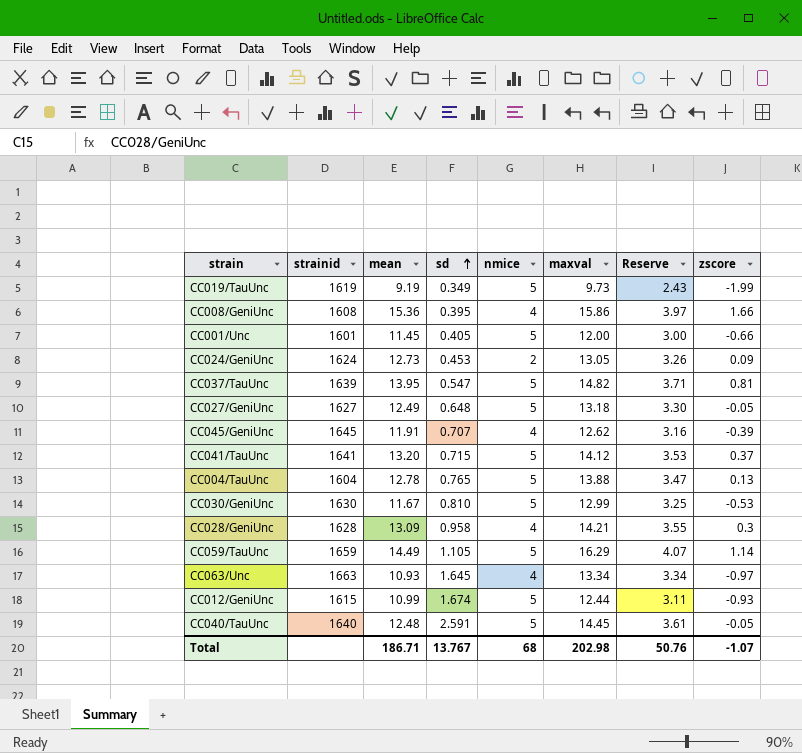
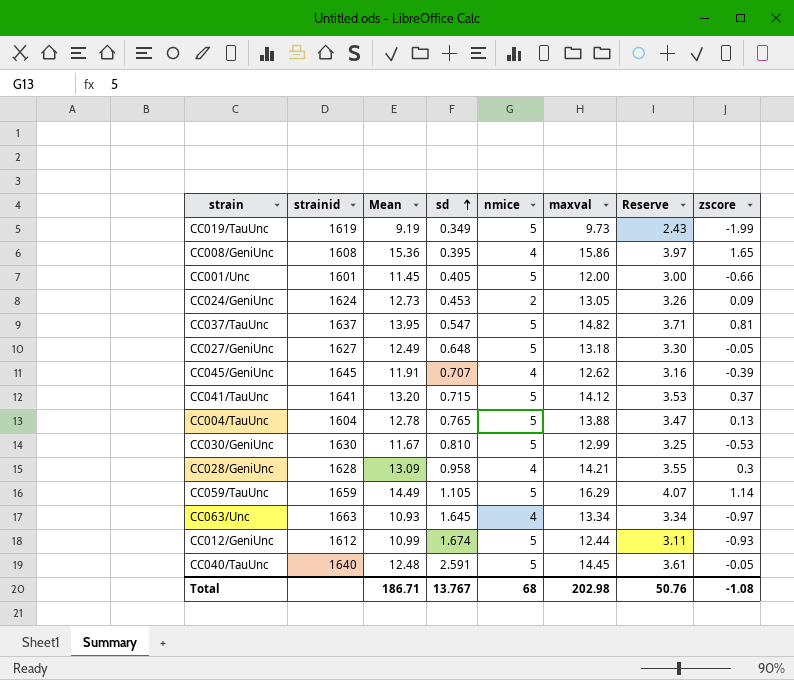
column name: mean -> Mean
CC008/GeniUnc | zscore: 1.66 -> 1.65
CC037/TauUnc | strainid: 1639 -> 1637
CC012/GeniUnc | strainid: 1615 -> 1612
Total | zscore: -1.07 -> -1.08

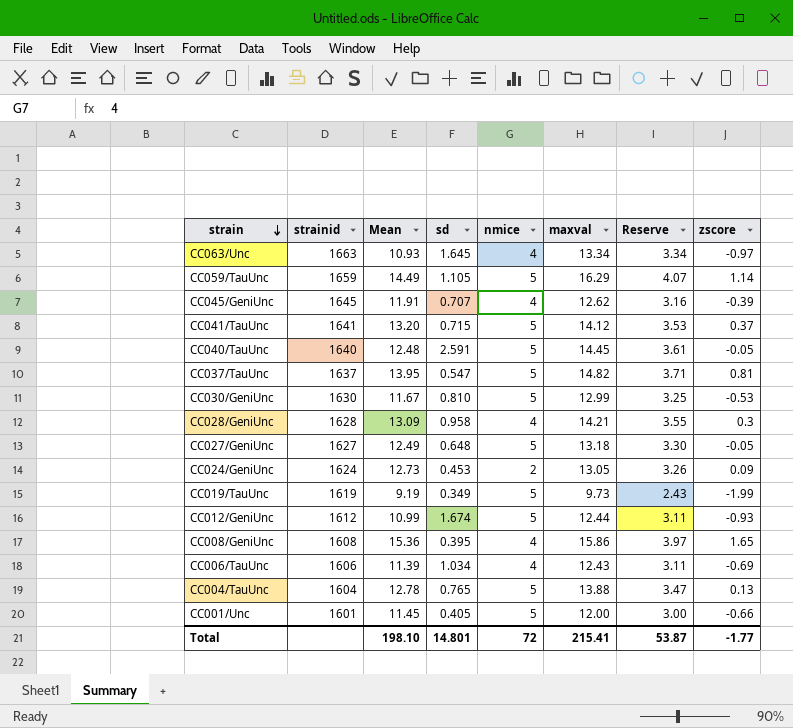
row order: sd ascending -> strain descending
row CC006/TauUnc: none -> 1606 | 11.39 | 1.034 | 4 | 12.43 | 3.11 | -0.69
Total | Mean: 186.71 -> 198.10
Total | sd: 13.767 -> 14.801
Total | nmice: 68 -> 72
Total | maxval: 202.98 -> 215.41
Total | Reserve: 50.76 -> 53.87
Total | zscore: -1.08 -> -1.77

